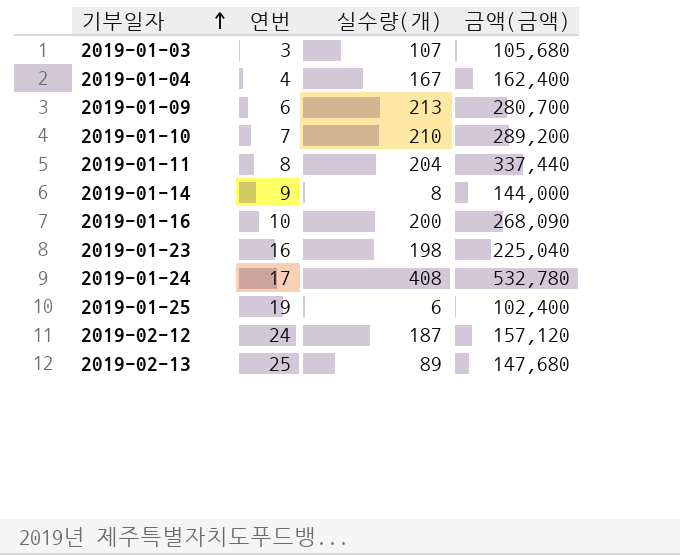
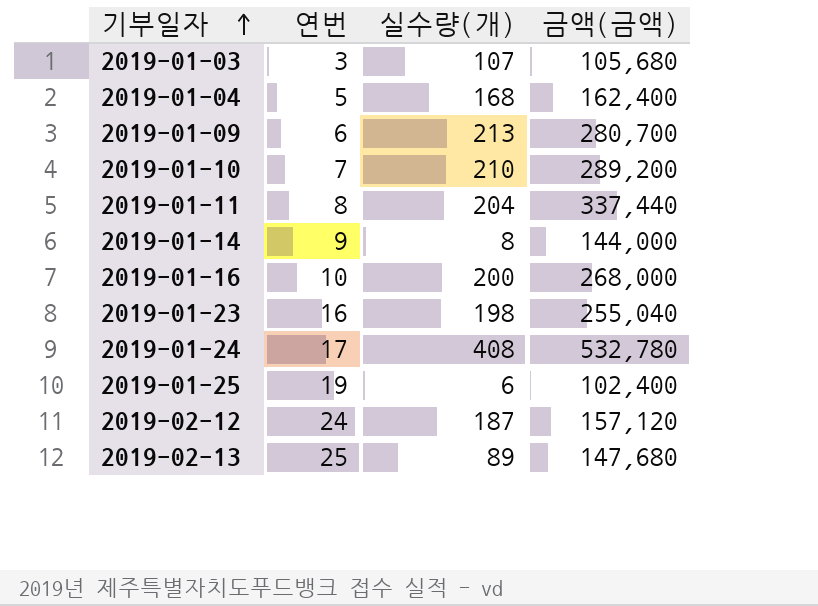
2019-01-04 | 연번: 4 -> 5
2019-01-04 | 실수량(개): 167 -> 168
2019-01-16 | 금액(금액): 268,090 -> 268,000
2019-01-23 | 금액(금액): 225,040 -> 255,040

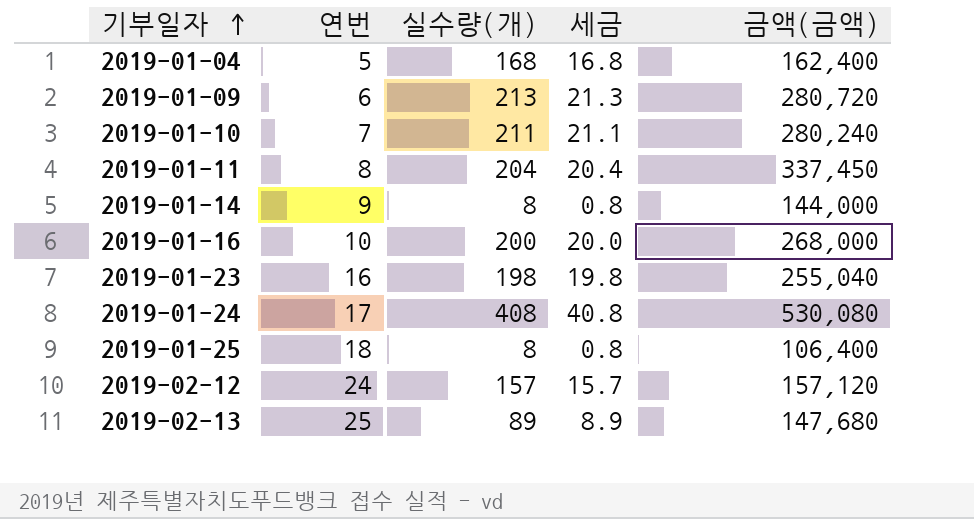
column 세금 | formula: none -> [실수량(개)] * 0.1
row 2019-01-03: 3 | 107 | 105,680 -> none
2019-01-09 | 금액(금액): 280,700 -> 280,720
2019-01-10 | 실수량(개): 210 -> 211
2019-01-10 | 금액(금액): 289,200 -> 280,240
2019-01-11 | 금액(금액): 337,440 -> 337,450
2019-01-24 | 금액(금액): 532,780 -> 530,080
2019-01-25 | 연번: 19 -> 18
2019-01-25 | 실수량(개): 6 -> 8
2019-01-25 | 금액(금액): 102,400 -> 106,400
2019-02-12 | 실수량(개): 187 -> 157

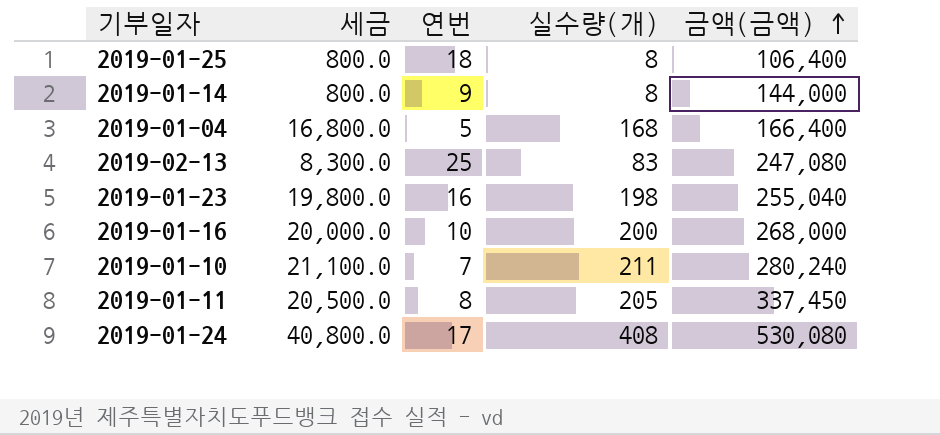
row order: 기부일자 ascending -> 금액(금액) ascending
column 세금 | formula: [실수량(개)] * 0.1 -> [실수량(개)] * 100
column 세금 | position: 4 -> 2
row 2019-01-09: 6 | 213 | 21.3 | 280,720 -> none
row 2019-02-12: 24 | 157 | 15.7 | 157,120 -> none
2019-01-04 | 금액(금액): 162,400 -> 166,400
2019-02-13 | 실수량(개): 89 -> 83
2019-02-13 | 금액(금액): 147,680 -> 247,080
2019-01-11 | 실수량(개): 204 -> 205

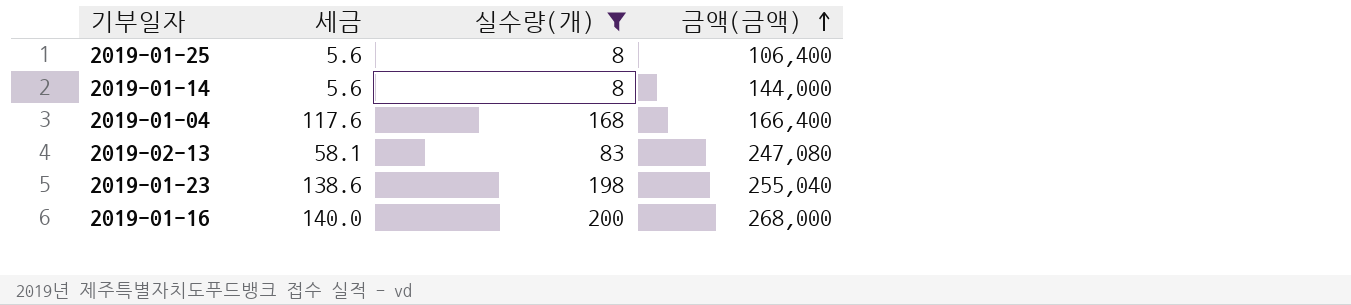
filter: none -> 실수량(개) <= 200
column 연번 | position: 3 -> none
column 세금 | formula: [실수량(개)] * 100 -> [실수량(개)] * 0.7

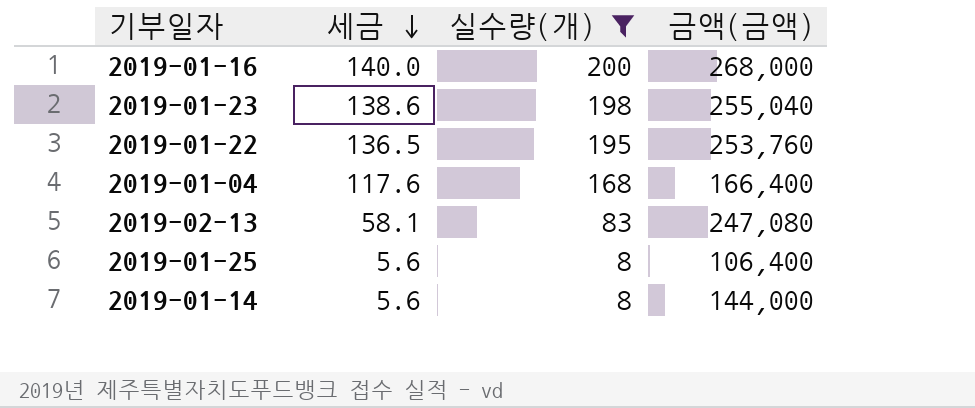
row order: 금액(금액) ascending -> 세금 descending
row 2019-01-22: none -> 136.5 | 195 | 253,760

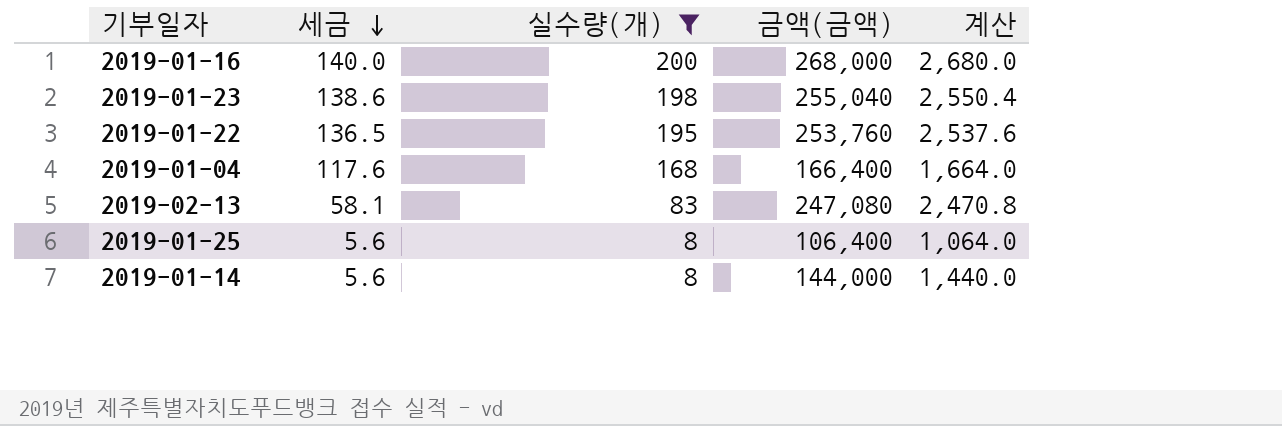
column 계산 | formula: none -> [금액(금액)] * 0.01

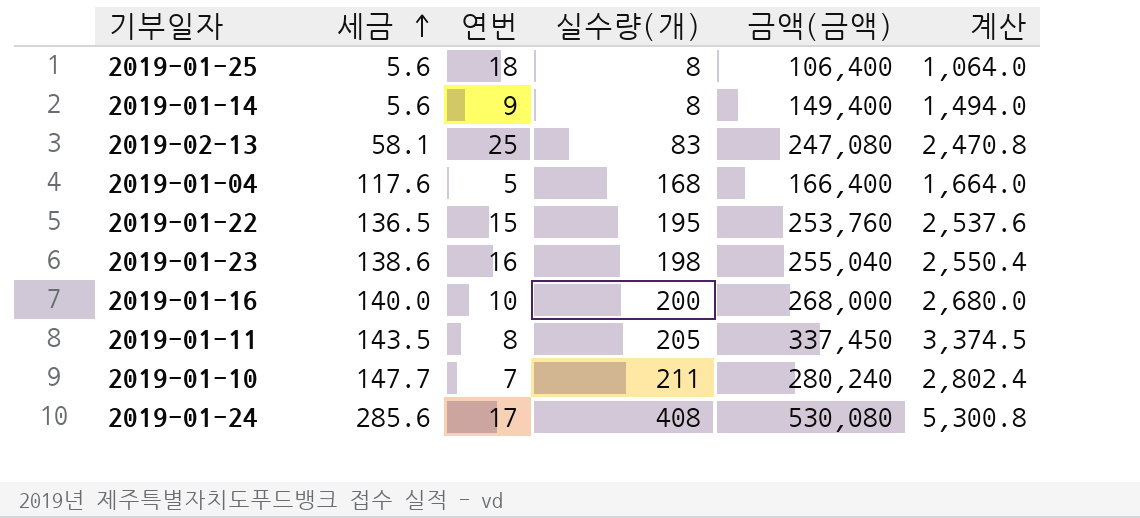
filter: 실수량(개) <= 200 -> none
row order: 세금 descending -> 세금 ascending
column 연번 | position: none -> 3
2019-01-14 | 금액(금액): 144,000 -> 149,400
2019-01-14 | 계산: 1,440.0 -> 1,494.0

